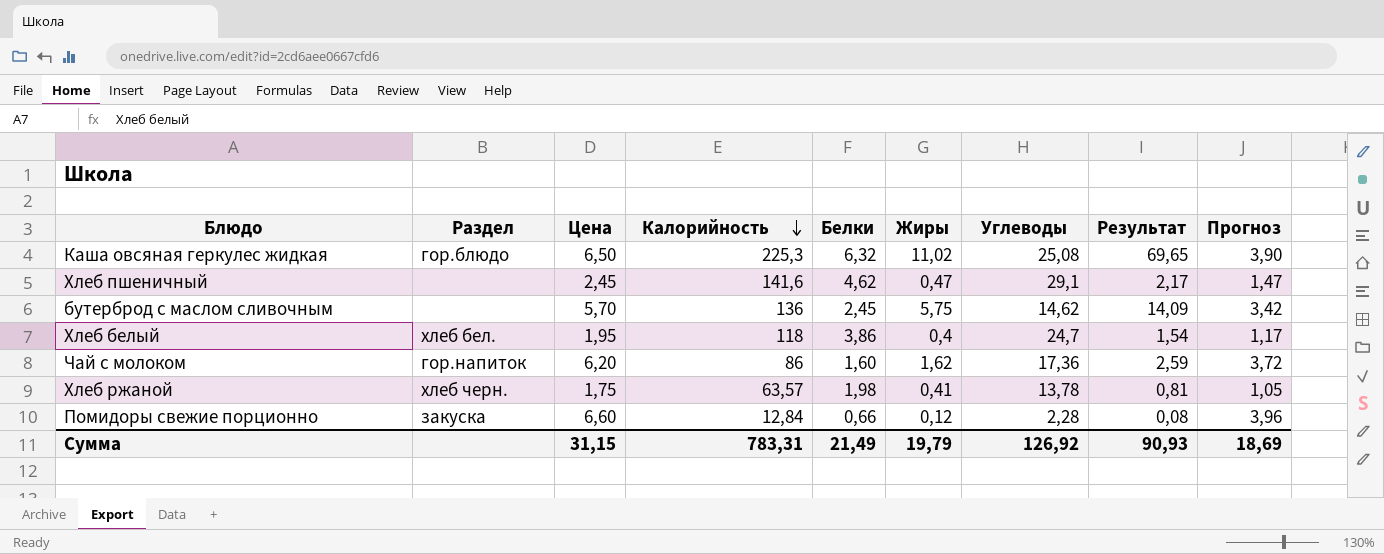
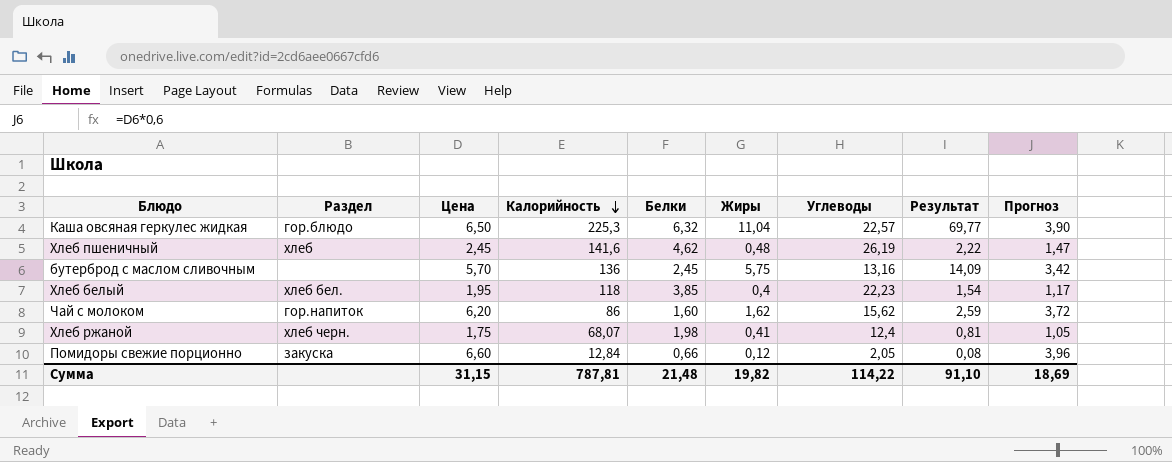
Каша овсяная геркулес жидкая | Жиры: 11,02 -> 11,04
Каша овсяная геркулес жидкая | Углеводы: 25,08 -> 22,57
Каша овсяная геркулес жидкая | Результат: 69,65 -> 69,77
Хлеб пшеничный | Раздел: none -> хлеб
Хлеб пшеничный | Жиры: 0,47 -> 0,48
Хлеб пшеничный | Углеводы: 29,1 -> 26,19
Хлеб пшеничный | Результат: 2,17 -> 2,22
бутерброд с маслом сливочным | Углеводы: 14,62 -> 13,16
Хлеб белый | Белки: 3,86 -> 3,85
Хлеб белый | Углеводы: 24,7 -> 22,23
Чай с молоком | Углеводы: 17,36 -> 15,62
Хлеб ржаной | Калорийность: 63,57 -> 68,07
Хлеб ржаной | Углеводы: 13,78 -> 12,4
Помидоры свежие порционно | Углеводы: 2,28 -> 2,05
Сумма | Калорийность: 783,31 -> 787,81
Сумма | Белки: 21,49 -> 21,48
Сумма | Жиры: 19,79 -> 19,82
Сумма | Углеводы: 126,92 -> 114,22
Сумма | Результат: 90,93 -> 91,10

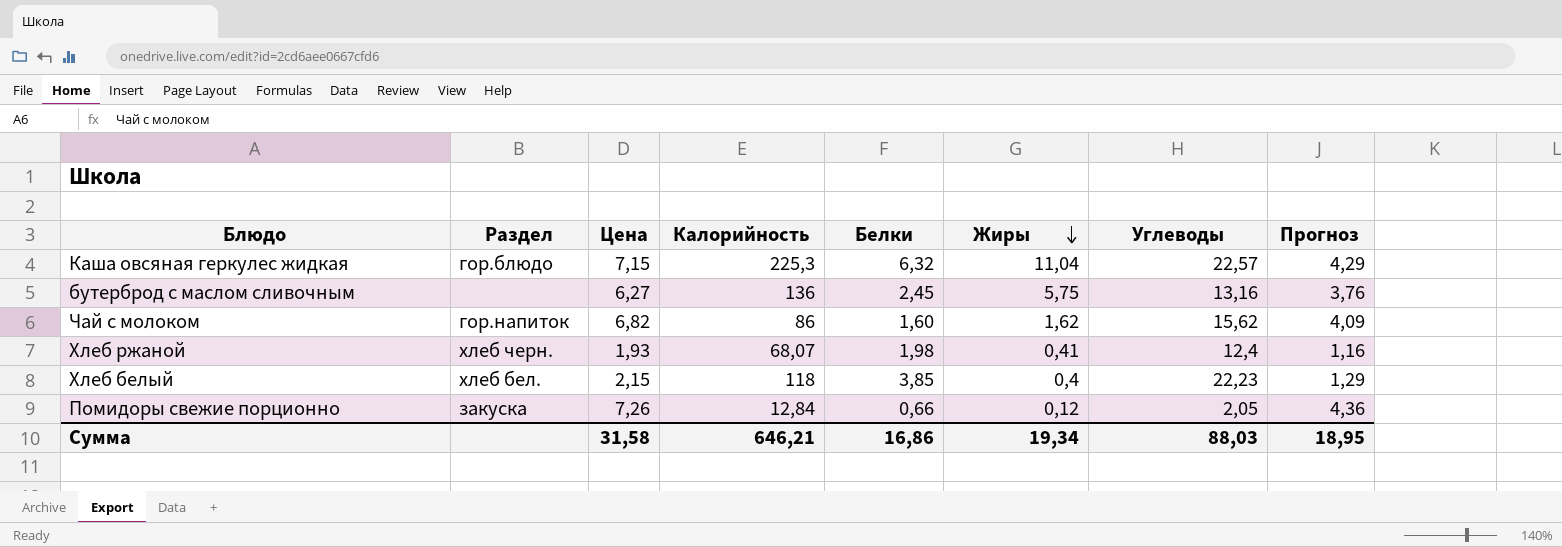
row order: Калорийность descending -> Жиры descending
column Результат | formula: [Белки] * [Жиры] -> none
row Хлеб пшеничный: хлеб | 2,45 | 141,6 | 4,62 | 0,48 | 26,19 | 2,22 | 1,47 -> none
Каша овсяная геркулес жидкая | Цена: 6,50 -> 7,15
Каша овсяная геркулес жидкая | Прогноз: 3,90 -> 4,29
бутерброд с маслом сливочным | Цена: 5,70 -> 6,27
бутерброд с маслом сливочным | Прогноз: 3,42 -> 3,76
Чай с молоком | Цена: 6,20 -> 6,82
Чай с молоком | Прогноз: 3,72 -> 4,09
Хлеб ржаной | Цена: 1,75 -> 1,93
Хлеб ржаной | Прогноз: 1,05 -> 1,16
Хлеб белый | Цена: 1,95 -> 2,15
Хлеб белый | Прогноз: 1,17 -> 1,29
Помидоры свежие порционно | Цена: 6,60 -> 7,26
Помидоры свежие порционно | Прогноз: 3,96 -> 4,36
Сумма | Цена: 31,15 -> 31,58
Сумма | Калорийность: 787,81 -> 646,21
Сумма | Белки: 21,48 -> 16,86
Сумма | Жиры: 19,82 -> 19,34
Сумма | Углеводы: 114,22 -> 88,03
Сумма | Прогноз: 18,69 -> 18,95

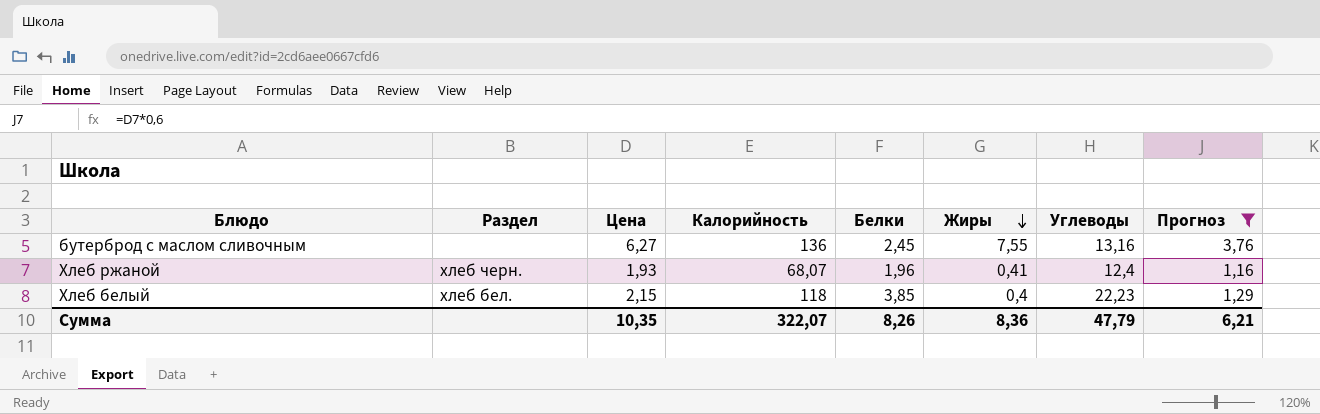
filter: none -> Прогноз <= 3,76
бутерброд с маслом сливочным | Жиры: 5,75 -> 7,55
Хлеб ржаной | Белки: 1,98 -> 1,96
Сумма | Цена: 31,58 -> 10,35
Сумма | Калорийность: 646,21 -> 322,07
Сумма | Белки: 16,86 -> 8,26
Сумма | Жиры: 19,34 -> 8,36
Сумма | Углеводы: 88,03 -> 47,79
Сумма | Прогноз: 18,95 -> 6,21

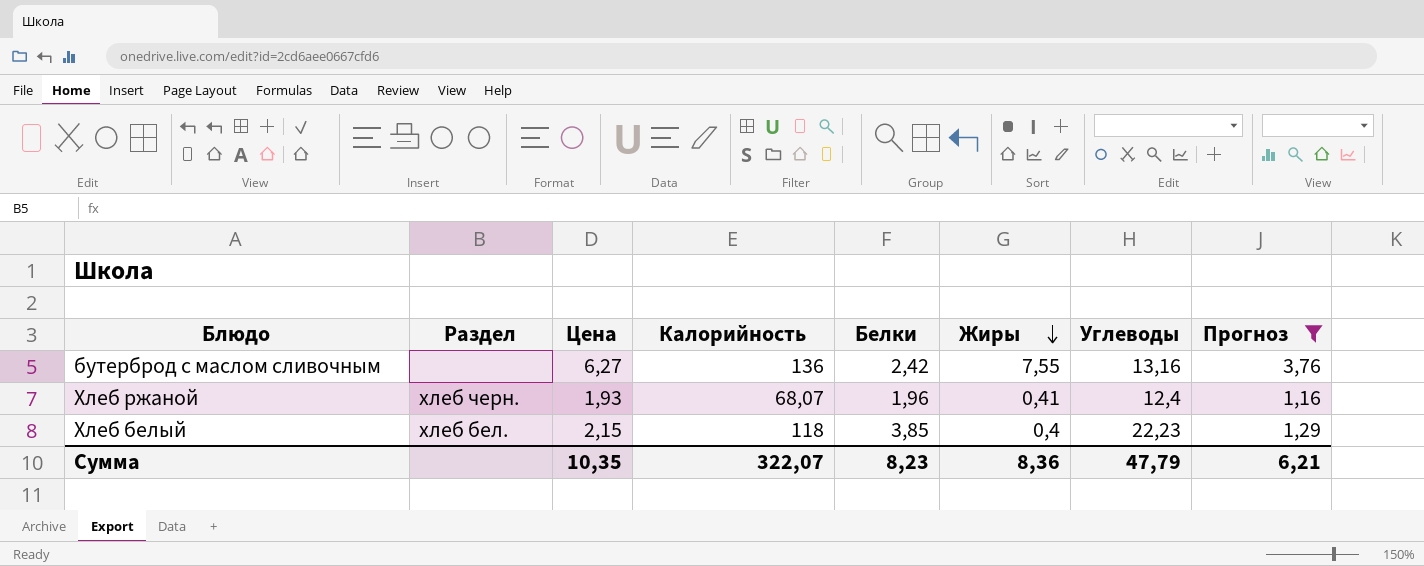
бутерброд с маслом сливочным | Белки: 2,45 -> 2,42
Сумма | Белки: 8,26 -> 8,23

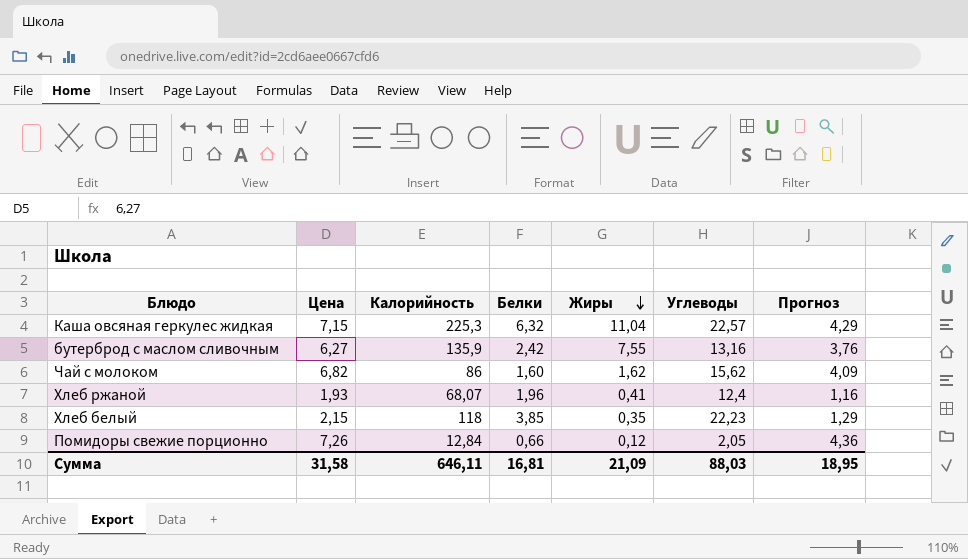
filter: Прогноз <= 3,76 -> none
column Раздел | position: 2 -> none
бутерброд с маслом сливочным | Калорийность: 136 -> 135,9
Хлеб белый | Жиры: 0,4 -> 0,35
Сумма | Цена: 10,35 -> 31,58
Сумма | Калорийность: 322,07 -> 646,11
Сумма | Белки: 8,23 -> 16,81
Сумма | Жиры: 8,36 -> 21,09
Сумма | Углеводы: 47,79 -> 88,03
Сумма | Прогноз: 6,21 -> 18,95

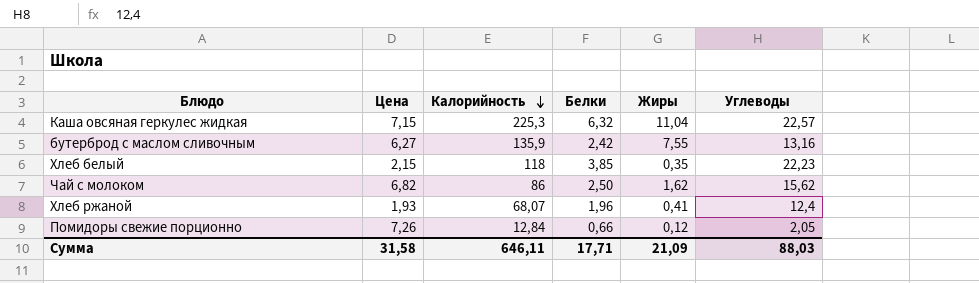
row order: Жиры descending -> Калорийность descending
column Прогноз | formula: [Цена] * 0,6 -> none
Чай с молоком | Белки: 1,60 -> 2,50
Сумма | Белки: 16,81 -> 17,71

